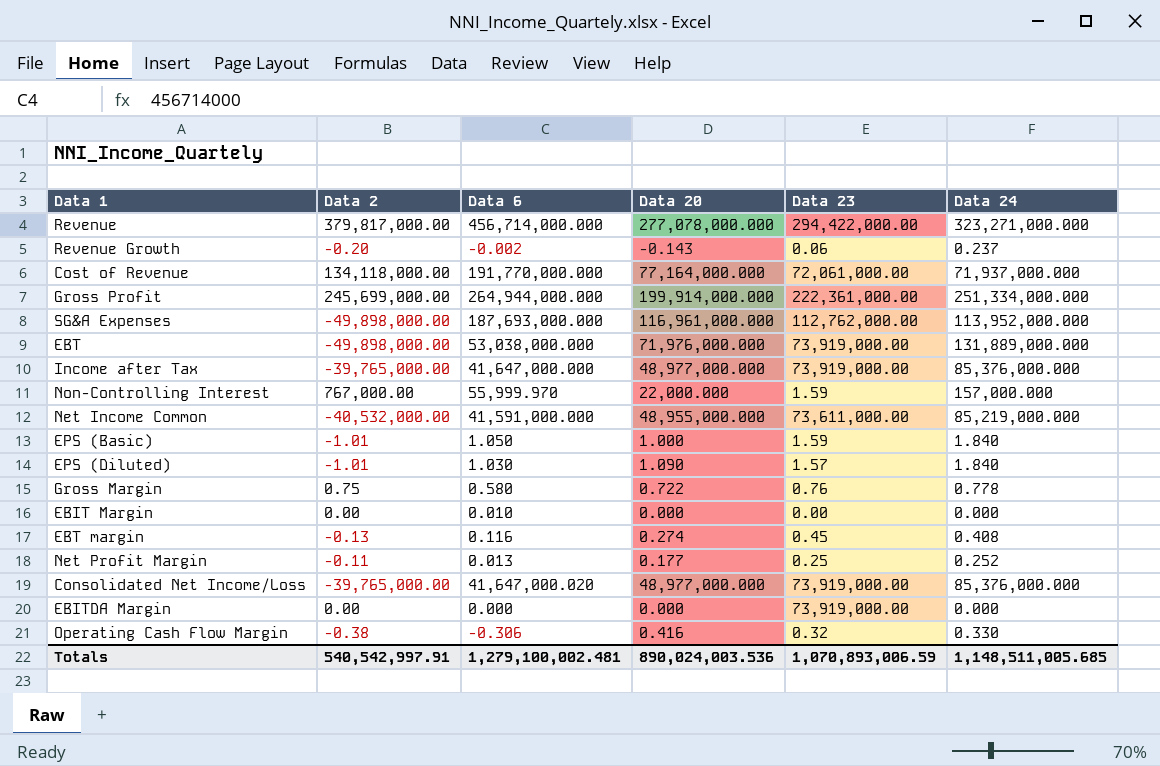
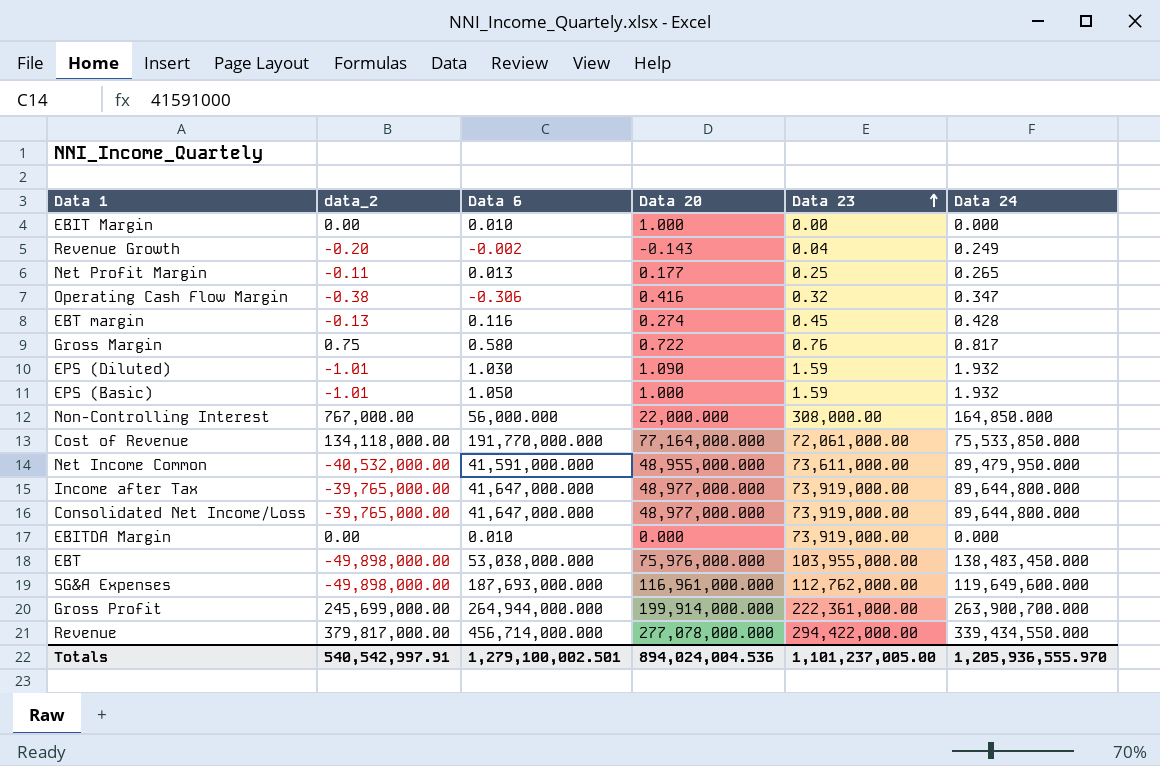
row order: none -> Data 23 ascending
column name: Data 2 -> data_2
EBIT Margin | Data 20: 0.000 -> 1.000
Revenue Growth | Data 23: 0.06 -> 0.04
Revenue Growth | Data 24: 0.237 -> 0.249
Net Profit Margin | Data 24: 0.252 -> 0.265
Operating Cash Flow Margin | Data 24: 0.330 -> 0.347
EBT margin | Data 24: 0.408 -> 0.428
Gross Margin | Data 24: 0.778 -> 0.817
EPS (Diluted) | Data 23: 1.57 -> 1.59
EPS (Diluted) | Data 24: 1.840 -> 1.932
EPS (Basic) | Data 24: 1.840 -> 1.932
Non-Controlling Interest | Data 6: 55,999.970 -> 56,000.000
Non-Controlling Interest | Data 23: 1.59 -> 308,000.00
Non-Controlling Interest | Data 24: 157,000.000 -> 164,850.000
Cost of Revenue | Data 24: 71,937,000.000 -> 75,533,850.000
Net Income Common | Data 24: 85,219,000.000 -> 89,479,950.000
Income after Tax | Data 24: 85,376,000.000 -> 89,644,800.000
Consolidated Net Income/Loss | Data 6: 41,647,000.020 -> 41,647,000.000
Consolidated Net Income/Loss | Data 24: 85,376,000.000 -> 89,644,800.000
EBITDA Margin | Data 6: 0.000 -> 0.010
EBT | Data 20: 71,976,000.000 -> 75,976,000.000
EBT | Data 23: 73,919,000.00 -> 103,955,000.00
EBT | Data 24: 131,889,000.000 -> 138,483,450.000
SG&A Expenses | Data 24: 113,952,000.000 -> 119,649,600.000
Gross Profit | Data 24: 251,334,000.000 -> 263,900,700.000
Revenue | Data 24: 323,271,000.000 -> 339,434,550.000
Totals | Data 6: 1,279,100,002.481 -> 1,279,100,002.501
Totals | Data 20: 890,024,003.536 -> 894,024,004.536
Totals | Data 23: 1,070,893,006.59 -> 1,101,237,005.00
Totals | Data 24: 1,148,511,005.685 -> 1,205,936,555.970

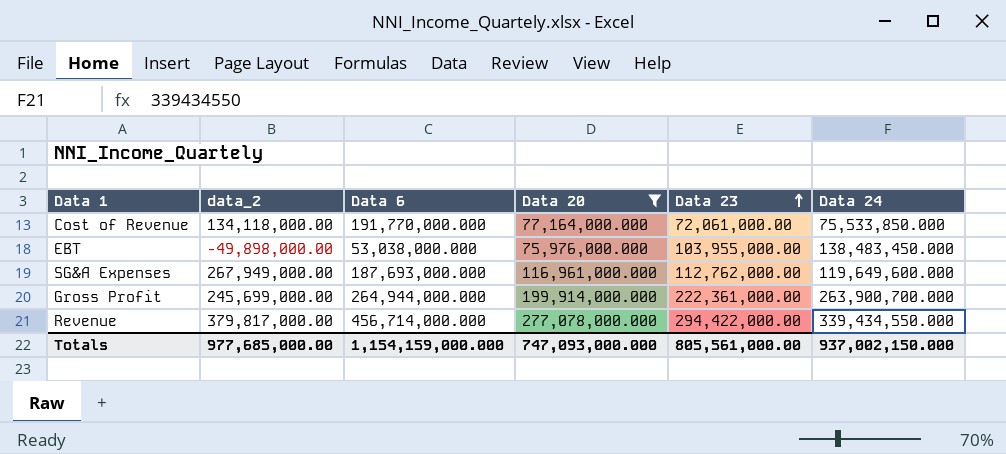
filter: none -> Data 20 >= 75,976,000.000
SG&A Expenses | data_2: -49,898,000.00 -> 267,949,000.00
Totals | data_2: 540,542,997.91 -> 977,685,000.00
Totals | Data 6: 1,279,100,002.501 -> 1,154,159,000.000
Totals | Data 20: 894,024,004.536 -> 747,093,000.000
Totals | Data 23: 1,101,237,005.00 -> 805,561,000.00
Totals | Data 24: 1,205,936,555.970 -> 937,002,150.000

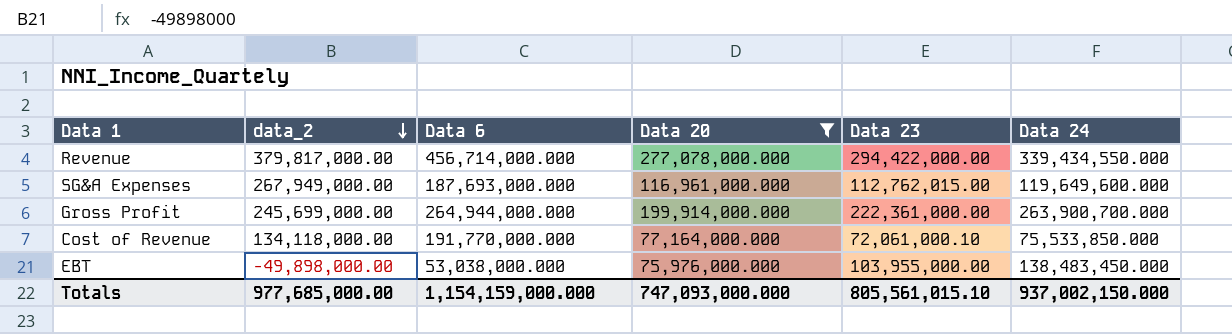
row order: Data 23 ascending -> data_2 descending
SG&A Expenses | Data 23: 112,762,000.00 -> 112,762,015.00
Cost of Revenue | Data 23: 72,061,000.00 -> 72,061,000.10
Totals | Data 23: 805,561,000.00 -> 805,561,015.10

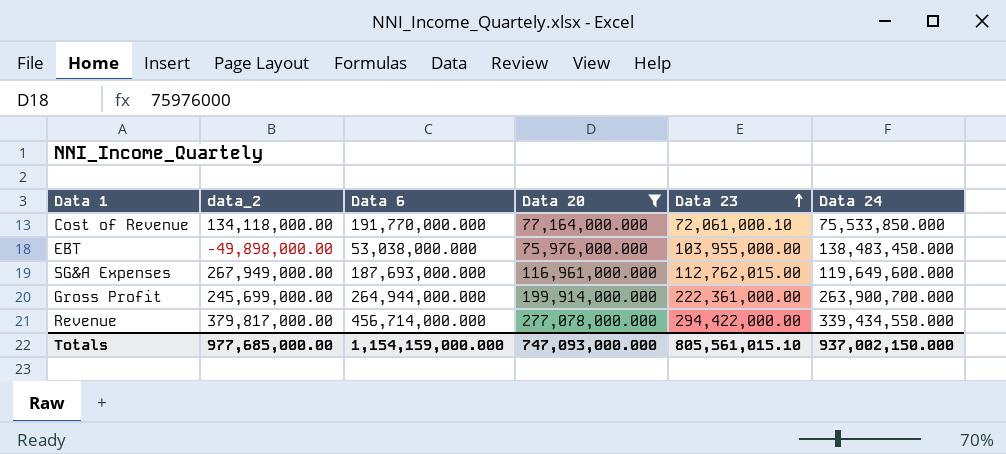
row order: data_2 descending -> Data 23 ascending

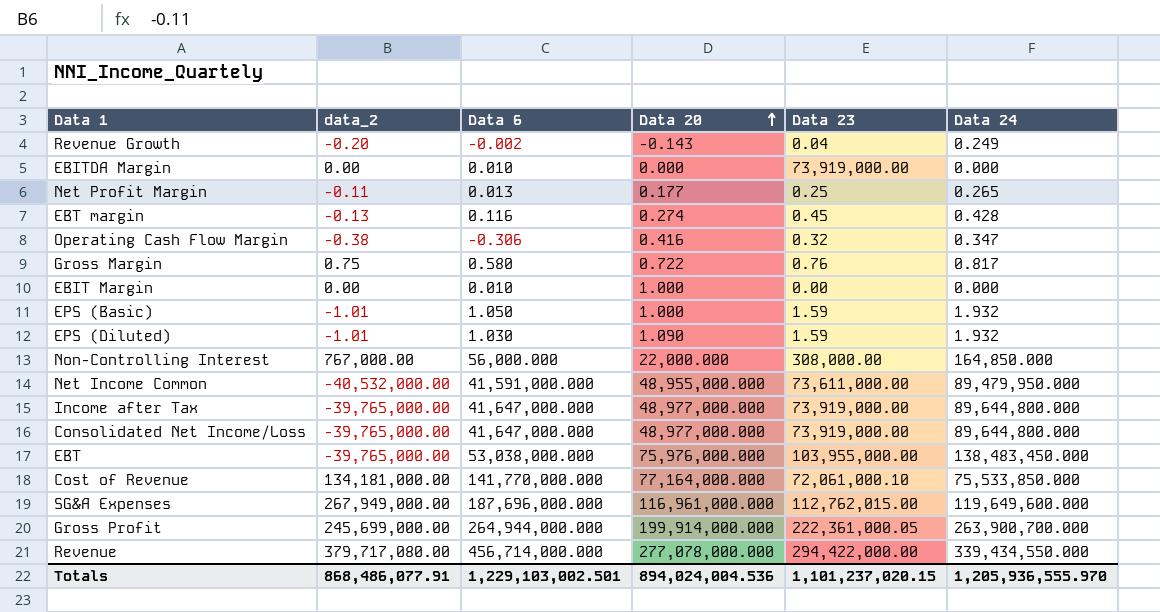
filter: Data 20 >= 75,976,000.000 -> none
row order: Data 23 ascending -> Data 20 ascending
EBT | data_2: -49,898,000.00 -> -39,765,000.00
Cost of Revenue | data_2: 134,118,000.00 -> 134,181,000.00
Cost of Revenue | Data 6: 191,770,000.000 -> 141,770,000.000
SG&A Expenses | Data 6: 187,693,000.000 -> 187,696,000.000
Gross Profit | Data 23: 222,361,000.00 -> 222,361,000.05
Revenue | data_2: 379,817,000.00 -> 379,717,080.00
Totals | data_2: 977,685,000.00 -> 868,486,077.91
Totals | Data 6: 1,154,159,000.000 -> 1,229,103,002.501
Totals | Data 20: 747,093,000.000 -> 894,024,004.536
Totals | Data 23: 805,561,015.10 -> 1,101,237,020.15
Totals | Data 24: 937,002,150.000 -> 1,205,936,555.970

